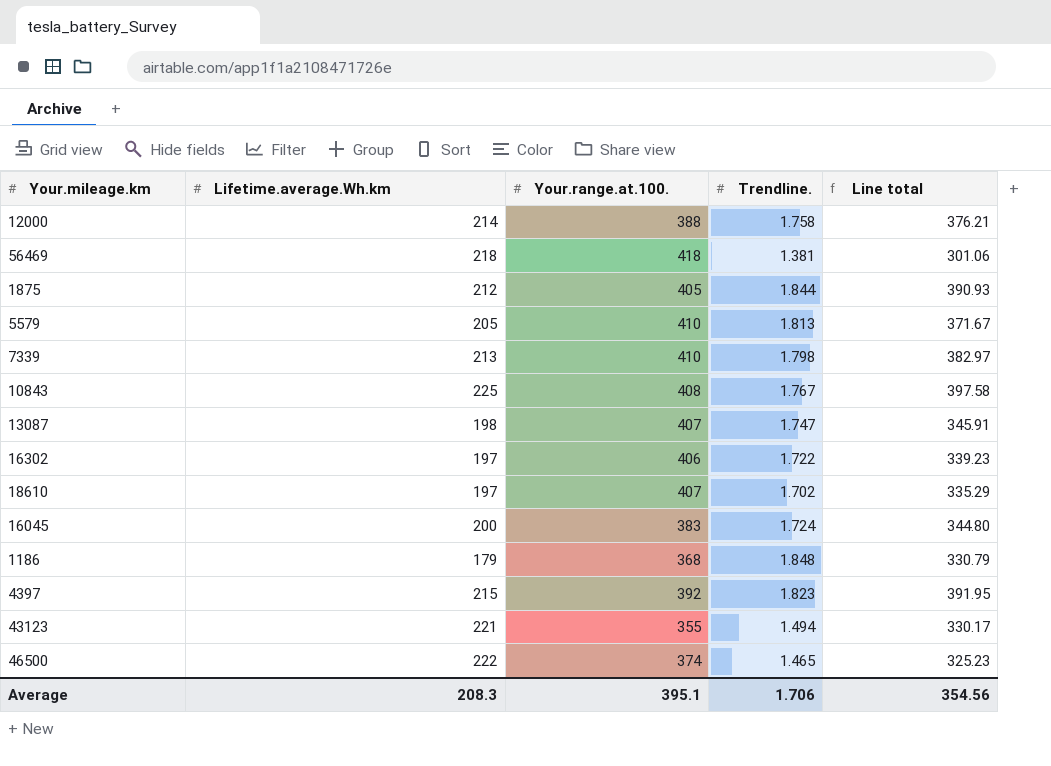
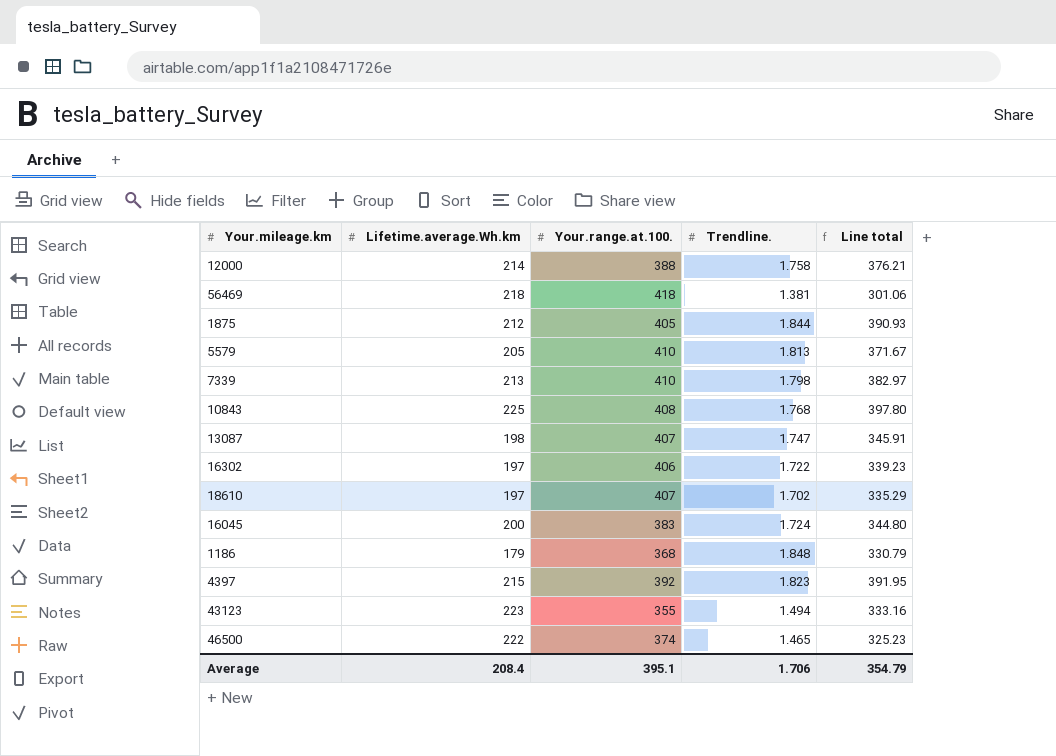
10843 | Trendline.: 1.767 -> 1.768
10843 | Line total: 397.58 -> 397.80
43123 | Lifetime.average.Wh.km: 221 -> 223
43123 | Line total: 330.17 -> 333.16
Average | Lifetime.average.Wh.km: 208.3 -> 208.4
Average | Line total: 354.56 -> 354.79

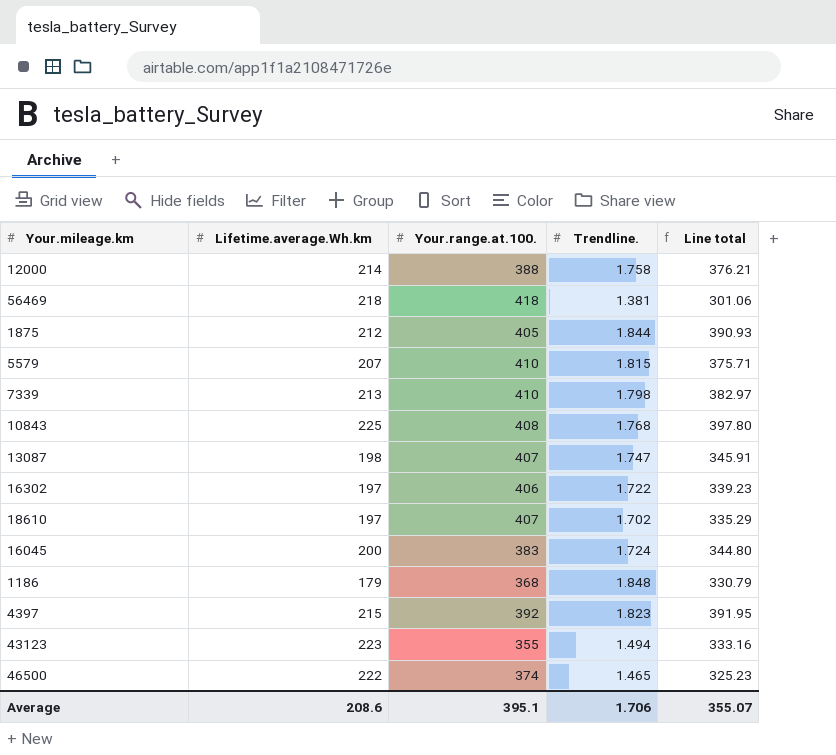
5579 | Lifetime.average.Wh.km: 205 -> 207
5579 | Trendline.: 1.813 -> 1.815
5579 | Line total: 371.67 -> 375.71
Average | Lifetime.average.Wh.km: 208.4 -> 208.6
Average | Line total: 354.79 -> 355.07

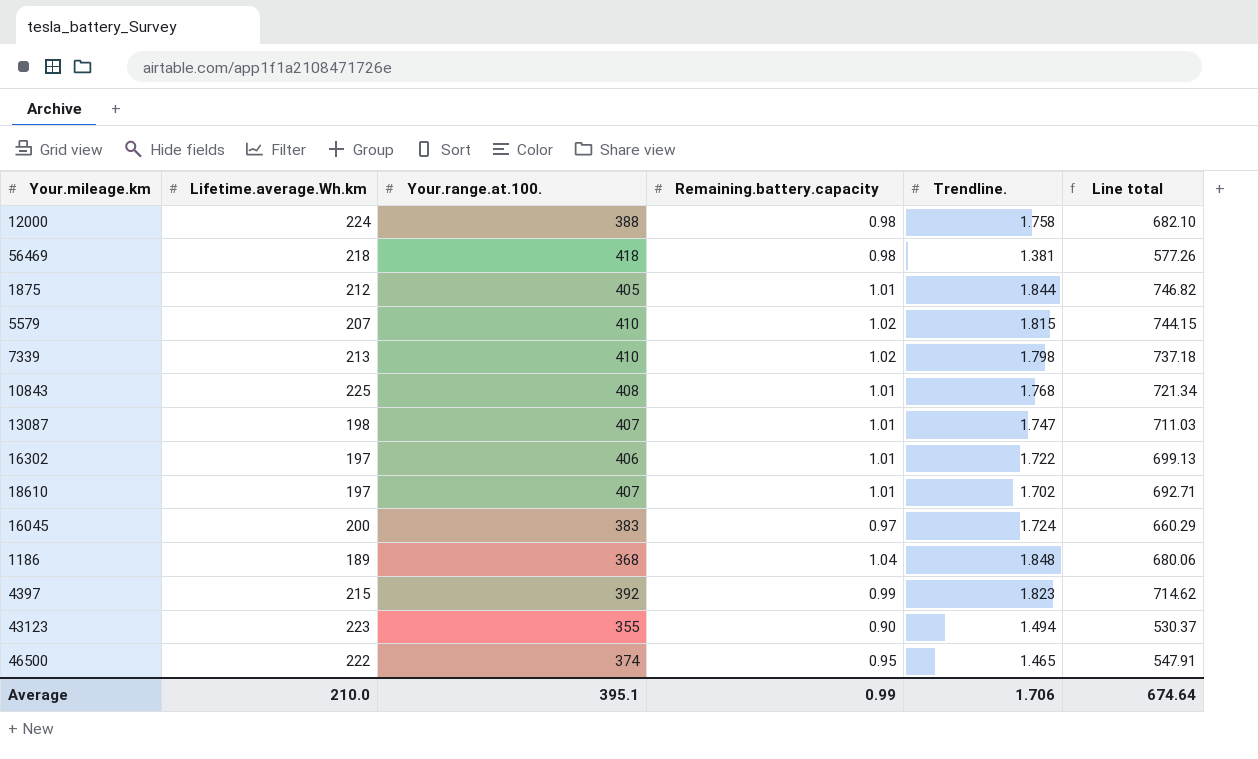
column Remaining.battery.capacity | position: none -> 4
column Line total | formula: [Lifetime.average.Wh.km] * [Trendline.] -> [Your.range.at.100.] * [Trendline.]
12000 | Lifetime.average.Wh.km: 214 -> 224
1186 | Lifetime.average.Wh.km: 179 -> 189
Average | Lifetime.average.Wh.km: 208.6 -> 210.0
Average | Line total: 355.07 -> 674.64

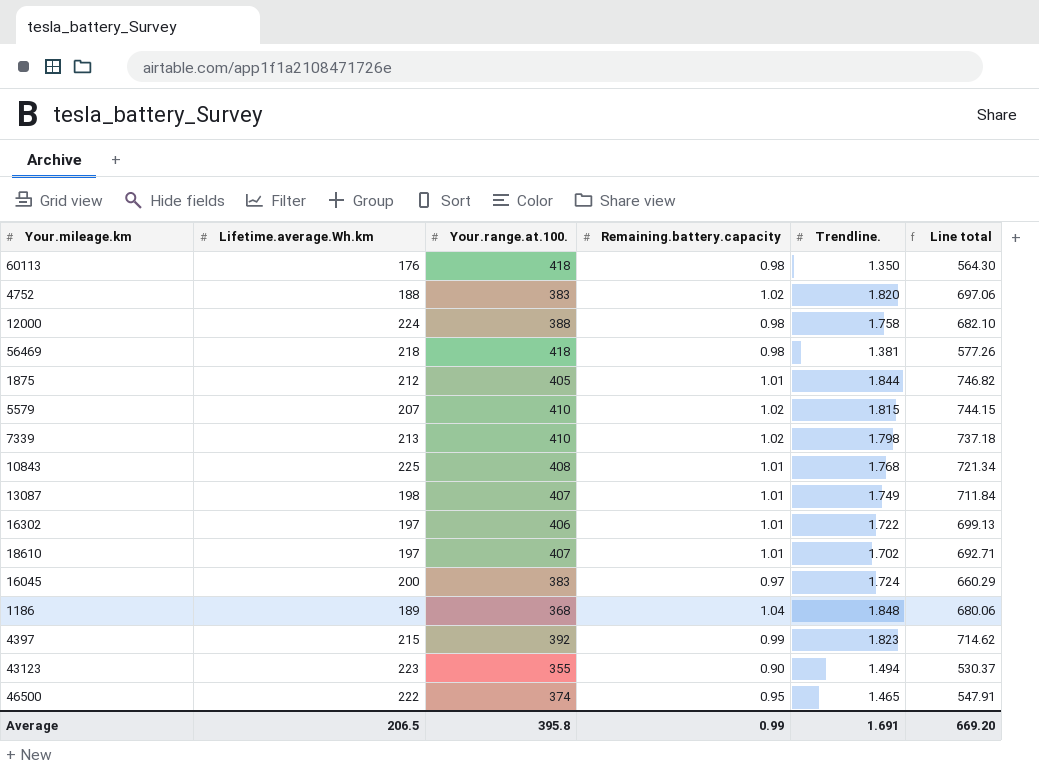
row 60113: none -> 176 | 418 | 0.98 | 1.350 | 564.30
row 4752: none -> 188 | 383 | 1.02 | 1.820 | 697.06
13087 | Trendline.: 1.747 -> 1.749
13087 | Line total: 711.03 -> 711.84
Average | Lifetime.average.Wh.km: 210.0 -> 206.5
Average | Your.range.at.100.: 395.1 -> 395.8
Average | Trendline.: 1.706 -> 1.691
Average | Line total: 674.64 -> 669.20

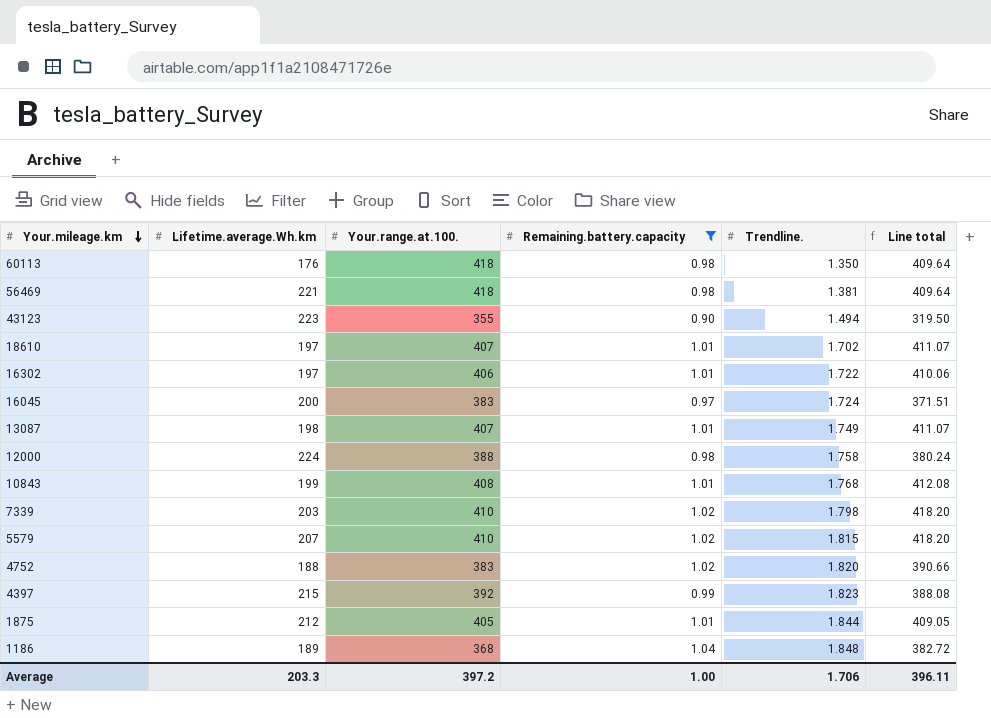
filter: none -> Remaining.battery.capacity != 0.95
row order: none -> Your.mileage.km descending
column Line total | formula: [Your.range.at.100.] * [Trendline.] -> [Your.range.at.100.] * [Remaining.battery.capacity]
56469 | Lifetime.average.Wh.km: 218 -> 221
10843 | Lifetime.average.Wh.km: 225 -> 199
7339 | Lifetime.average.Wh.km: 213 -> 203
Average | Lifetime.average.Wh.km: 206.5 -> 203.3
Average | Your.range.at.100.: 395.8 -> 397.2
Average | Remaining.battery.capacity: 0.99 -> 1.00
Average | Trendline.: 1.691 -> 1.706
Average | Line total: 669.20 -> 396.11

